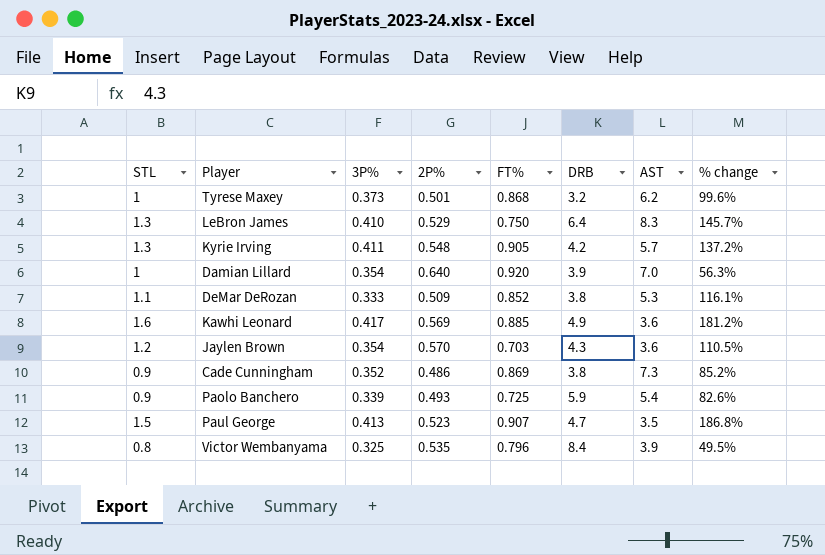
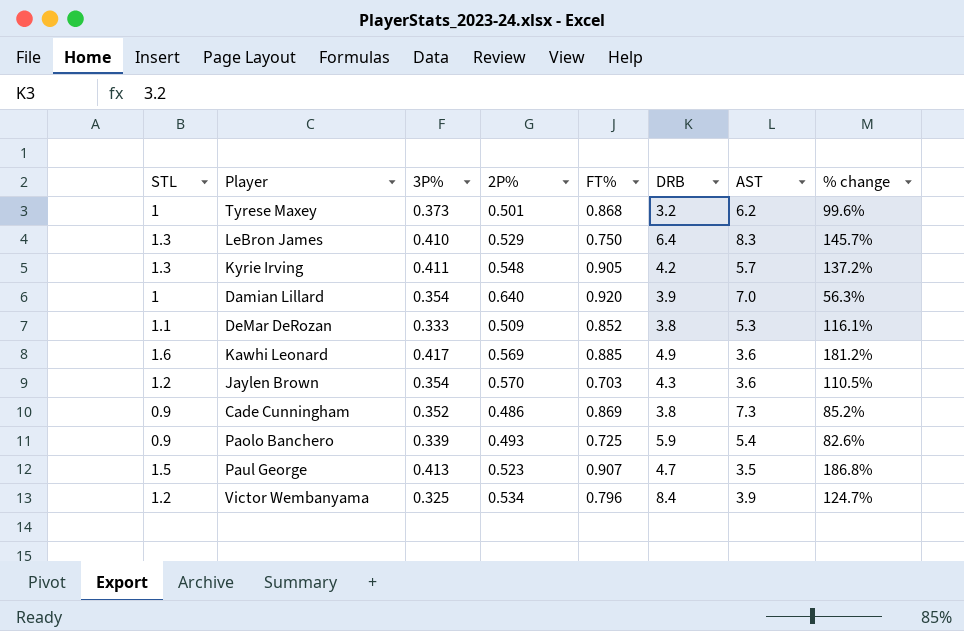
Victor Wembanyama | STL: 0.8 -> 1.2
Victor Wembanyama | 2P%: 0.535 -> 0.534
Victor Wembanyama | % change: 49.5% -> 124.7%

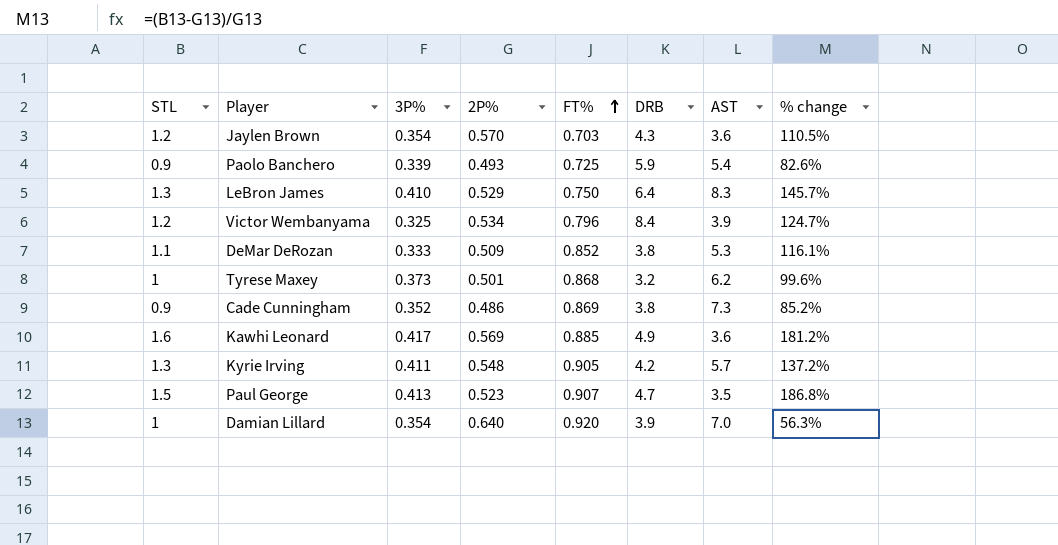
row order: none -> FT% ascending

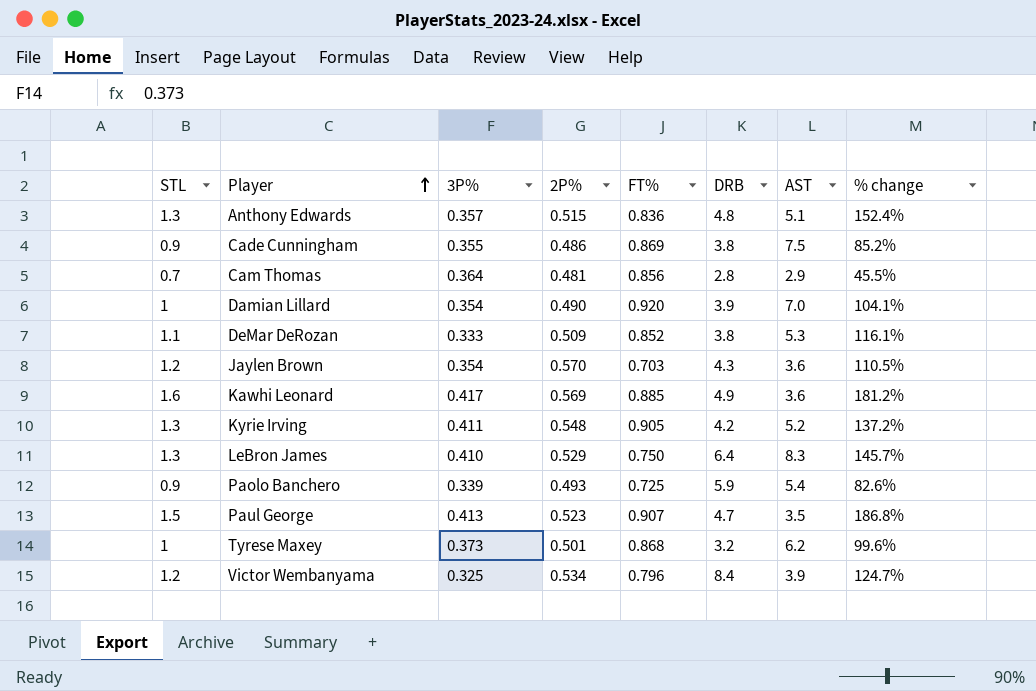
row order: FT% ascending -> Player ascending
row Anthony Edwards: none -> 1.3 | 0.357 | 0.515 | 0.836 | 4.8 | 5.1 | 152.4%
Cade Cunningham | 3P%: 0.352 -> 0.355
Cade Cunningham | AST: 7.3 -> 7.5
row Cam Thomas: none -> 0.7 | 0.364 | 0.481 | 0.856 | 2.8 | 2.9 | 45.5%
Damian Lillard | 2P%: 0.640 -> 0.490
Damian Lillard | % change: 56.3% -> 104.1%
Kyrie Irving | AST: 5.7 -> 5.2

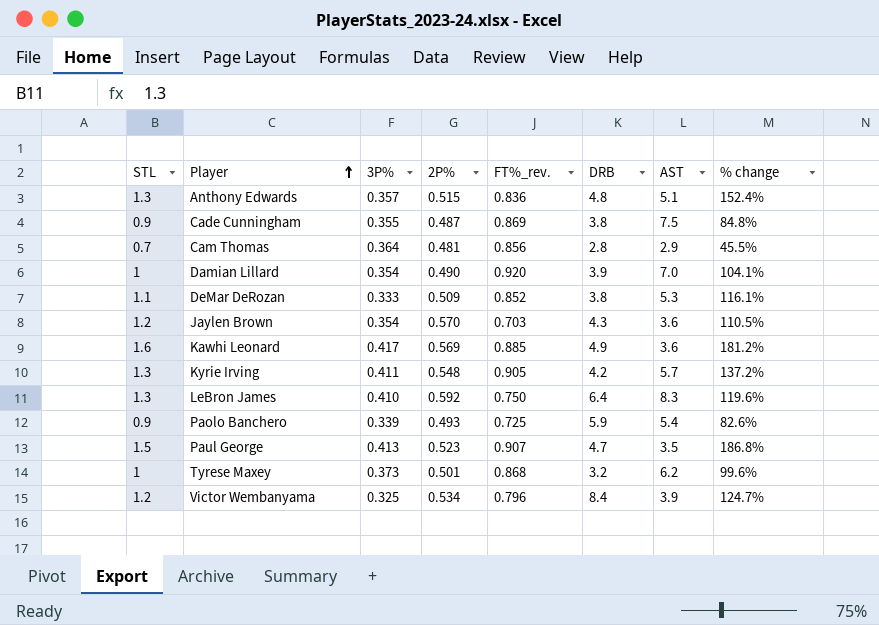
column name: FT% -> FT%_rev.
Cade Cunningham | 2P%: 0.486 -> 0.487
Cade Cunningham | % change: 85.2% -> 84.8%
Kyrie Irving | AST: 5.2 -> 5.7
LeBron James | 2P%: 0.529 -> 0.592
LeBron James | % change: 145.7% -> 119.6%

